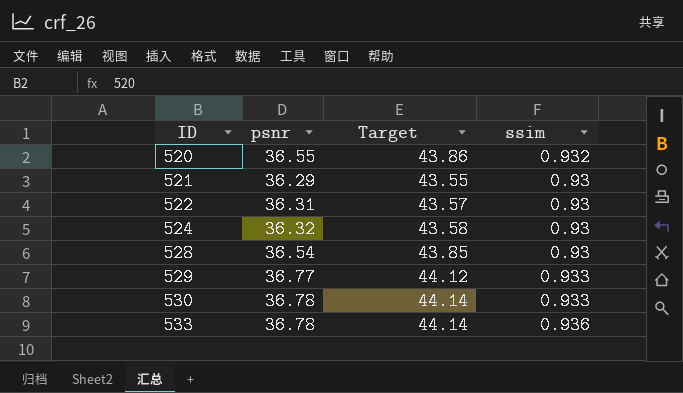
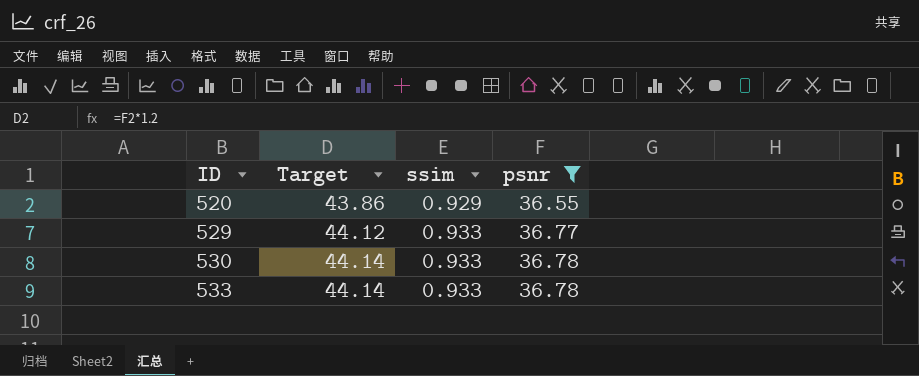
filter: none -> psnr >= 36.55
column psnr | position: 2 -> 4
520 | ssim: 0.932 -> 0.929
533 | ssim: 0.936 -> 0.933

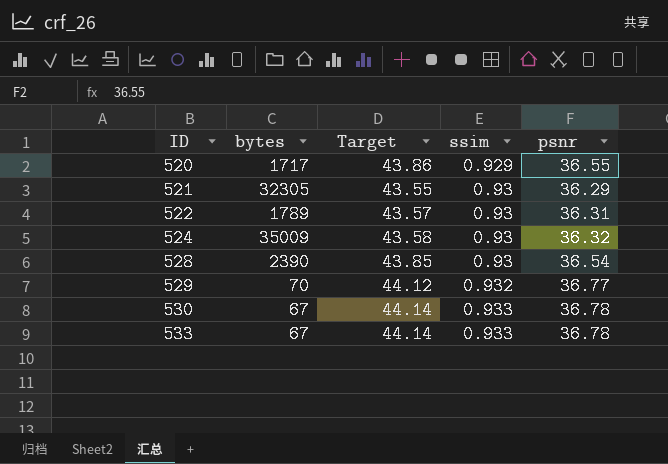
filter: psnr >= 36.55 -> none
column bytes | position: none -> 2
529 | ssim: 0.933 -> 0.932

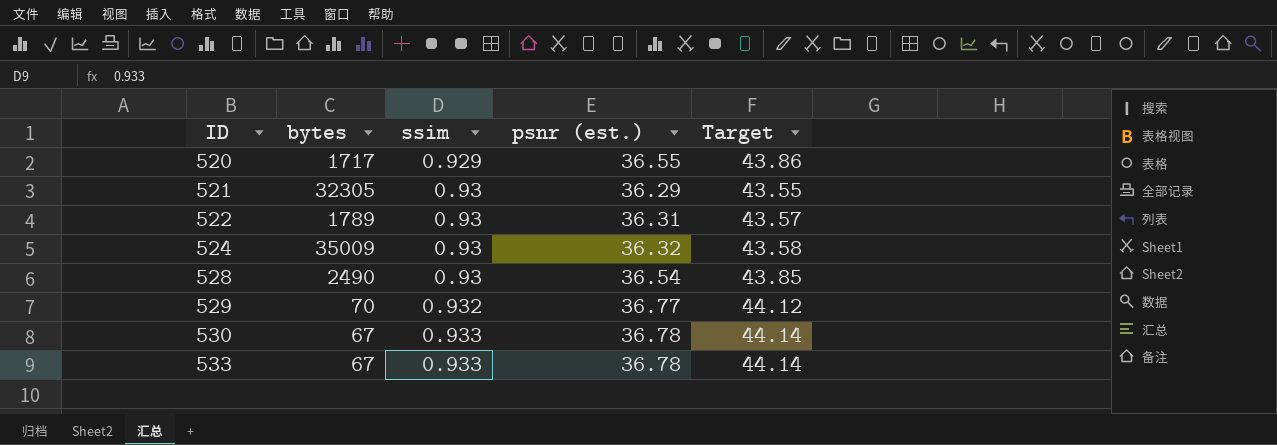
column name: psnr -> psnr (est.)
column Target | position: 3 -> 5
528 | bytes: 2390 -> 2490

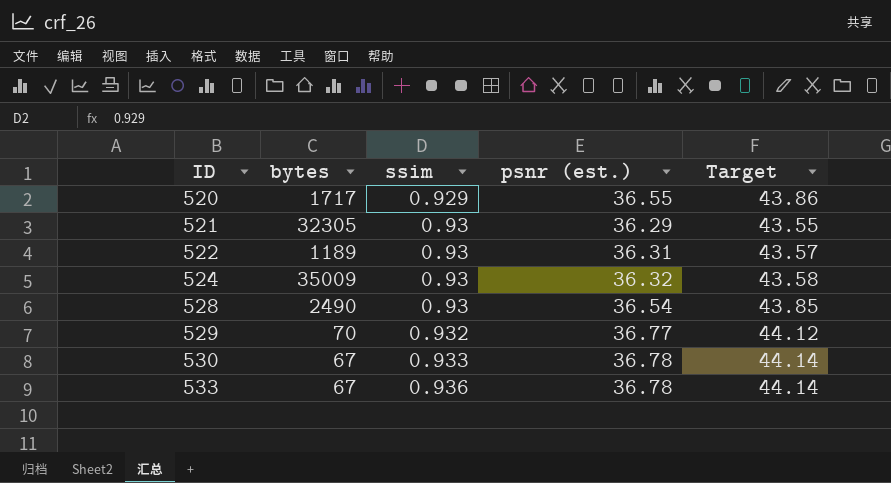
522 | bytes: 1789 -> 1189
533 | ssim: 0.933 -> 0.936

